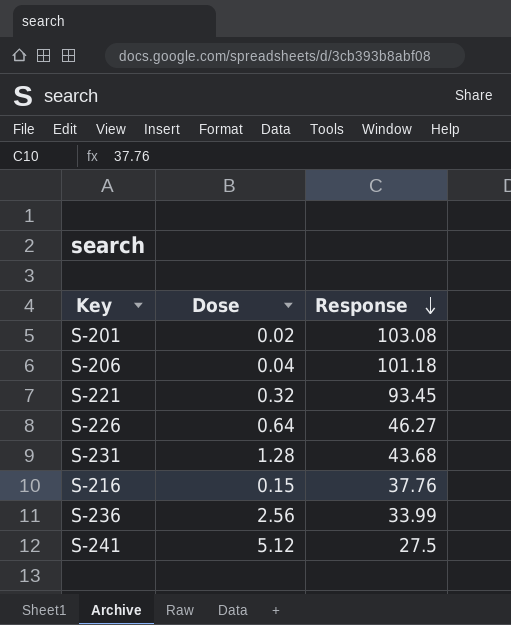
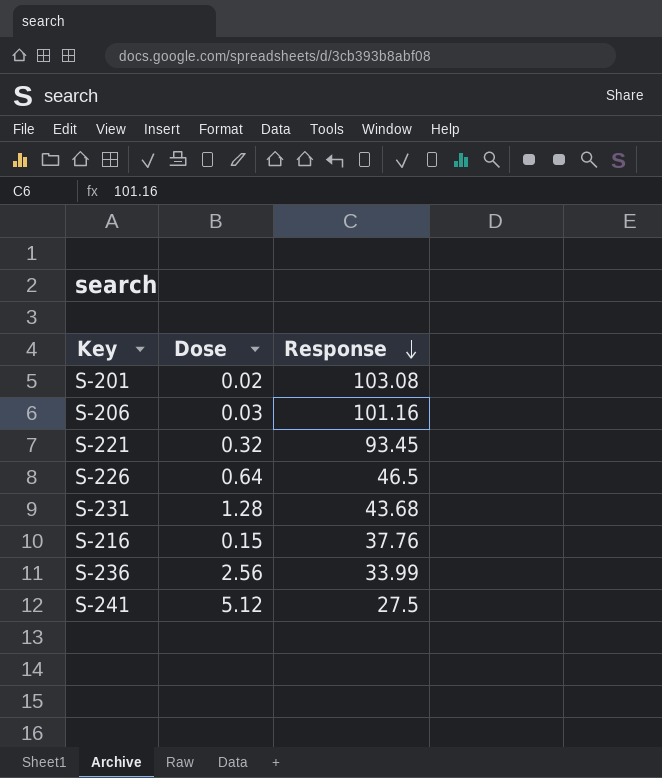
S-206 | Dose: 0.04 -> 0.03
S-206 | Response: 101.18 -> 101.16
S-226 | Response: 46.27 -> 46.5

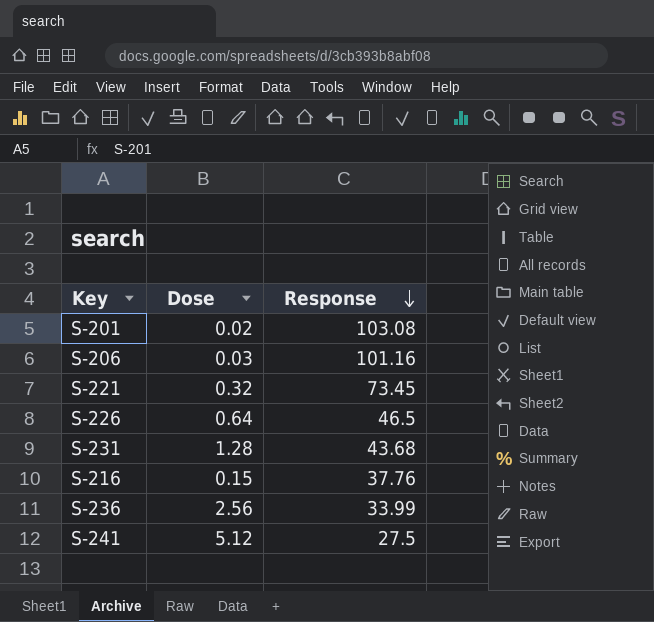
S-221 | Response: 93.45 -> 73.45

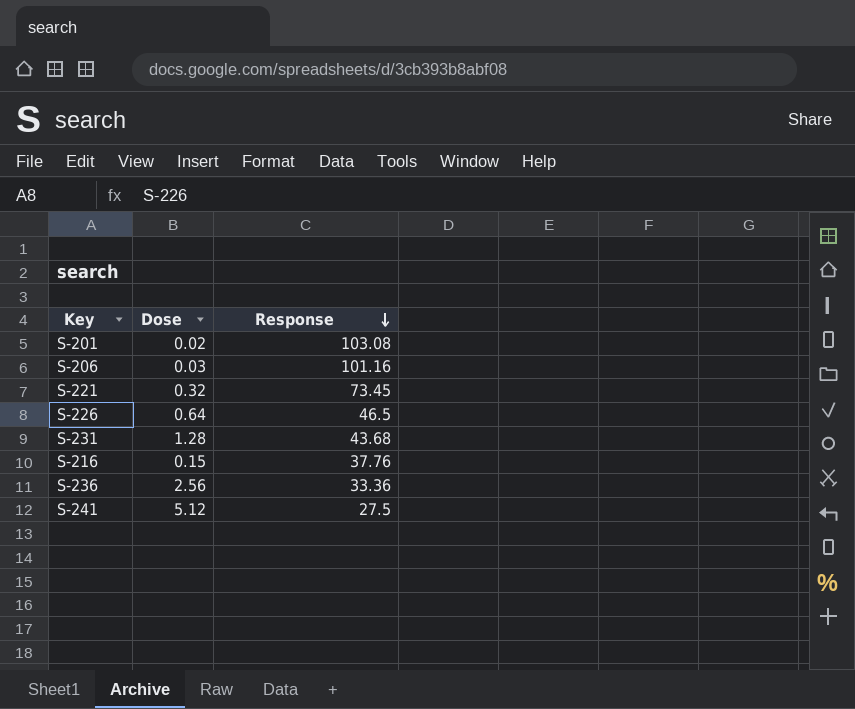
S-236 | Response: 33.99 -> 33.36

